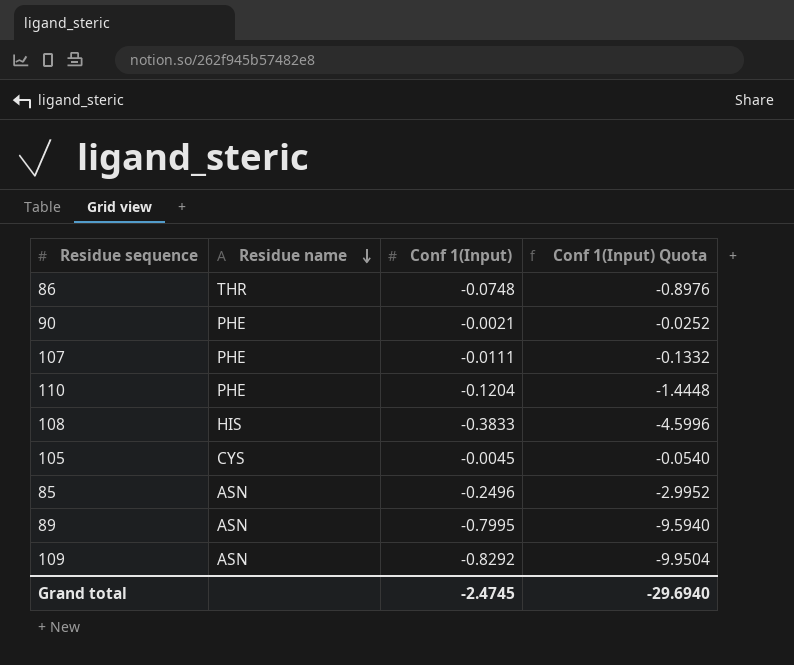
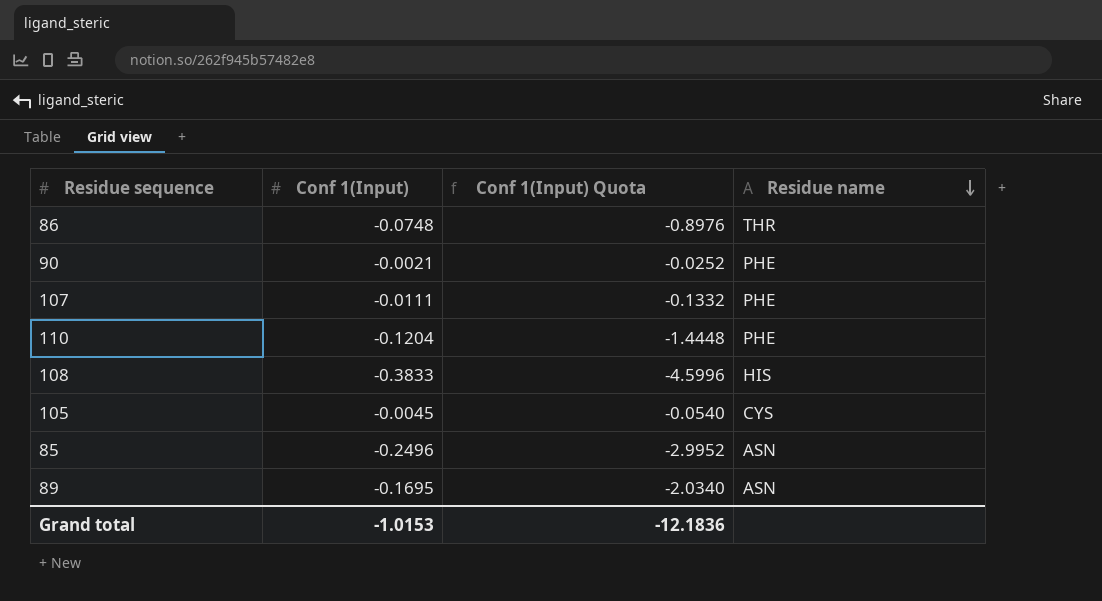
column Residue name | position: 2 -> 4
row 109: ASN | -0.8292 | -9.9504 -> none
89 | Conf 1(Input): -0.7995 -> -0.1695
89 | Conf 1(Input) Quota: -9.5940 -> -2.0340
Grand total | Conf 1(Input): -2.4745 -> -1.0153
Grand total | Conf 1(Input) Quota: -29.6940 -> -12.1836

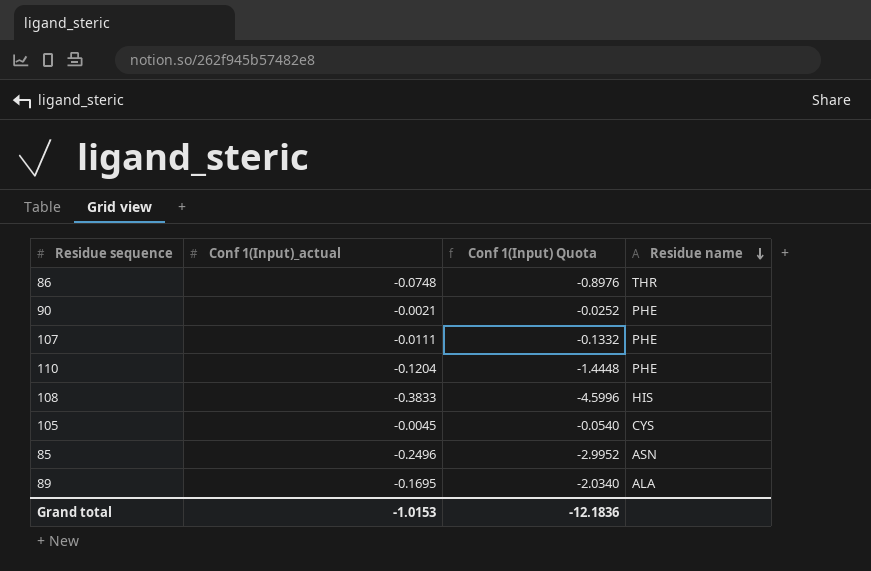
column name: Conf 1(Input) -> Conf 1(Input)_actual
89 | Residue name: ASN -> ALA

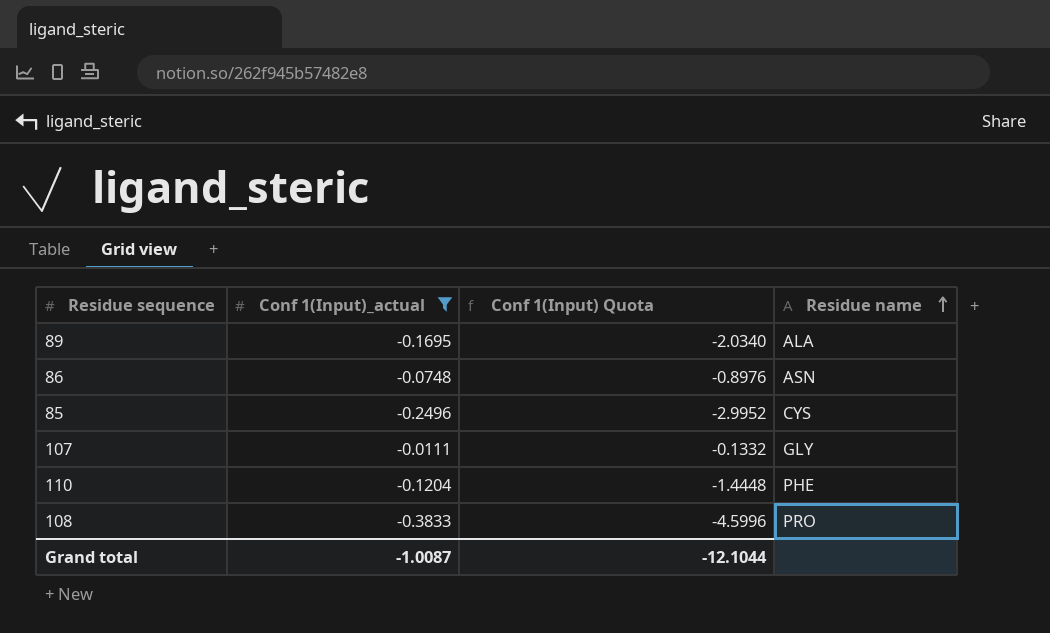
filter: none -> Conf 1(Input)_actual <= -0.0111
row order: Residue name descending -> Residue name ascending
86 | Residue name: THR -> ASN
85 | Residue name: ASN -> CYS
107 | Residue name: PHE -> GLY
108 | Residue name: HIS -> PRO
Grand total | Conf 1(Input)_actual: -1.0153 -> -1.0087
Grand total | Conf 1(Input) Quota: -12.1836 -> -12.1044

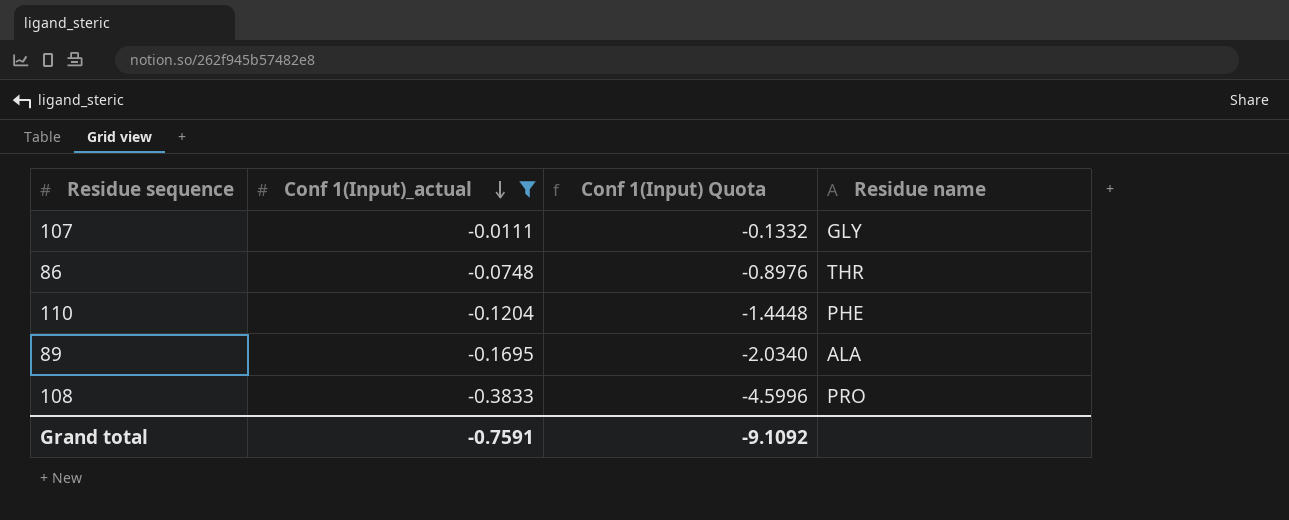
row order: Residue name ascending -> Conf 1(Input)_actual descending
row 85: -0.2496 | -2.9952 | CYS -> none
86 | Residue name: ASN -> THR
Grand total | Conf 1(Input)_actual: -1.0087 -> -0.7591
Grand total | Conf 1(Input) Quota: -12.1044 -> -9.1092

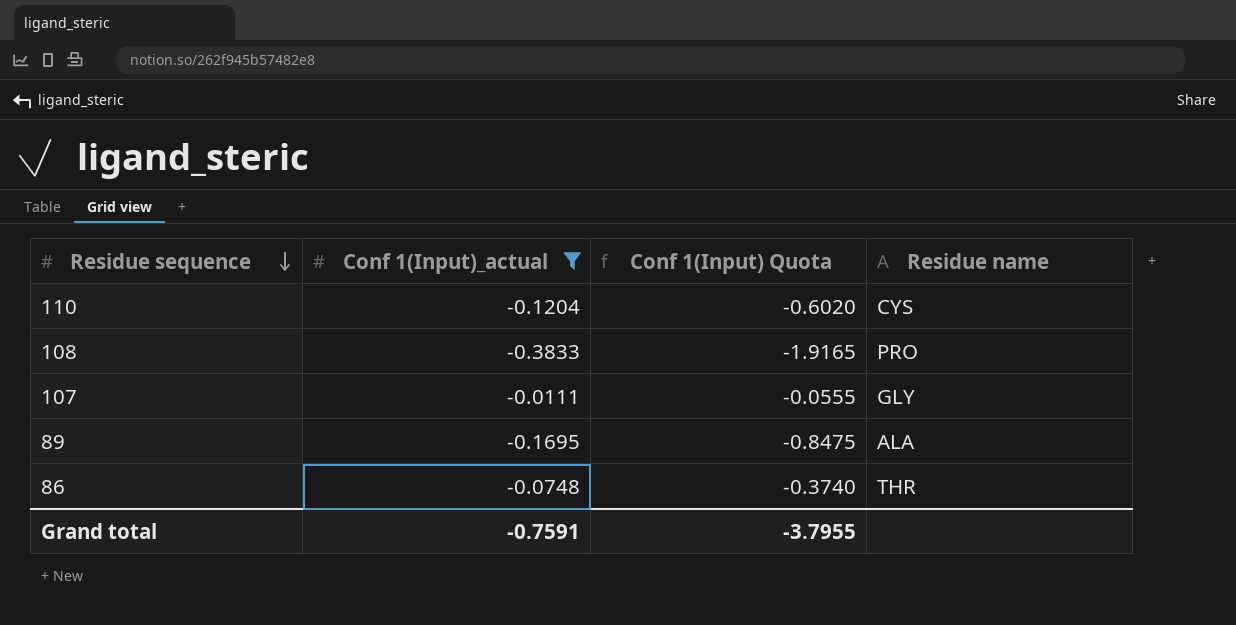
row order: Conf 1(Input)_actual descending -> Residue sequence descending
column Conf 1(Input) Quota | formula: [Conf 1(Input)_actual] * 12 -> [Conf 1(Input)_actual] * 5
110 | Residue name: PHE -> CYS
Grand total | Conf 1(Input) Quota: -9.1092 -> -3.7955

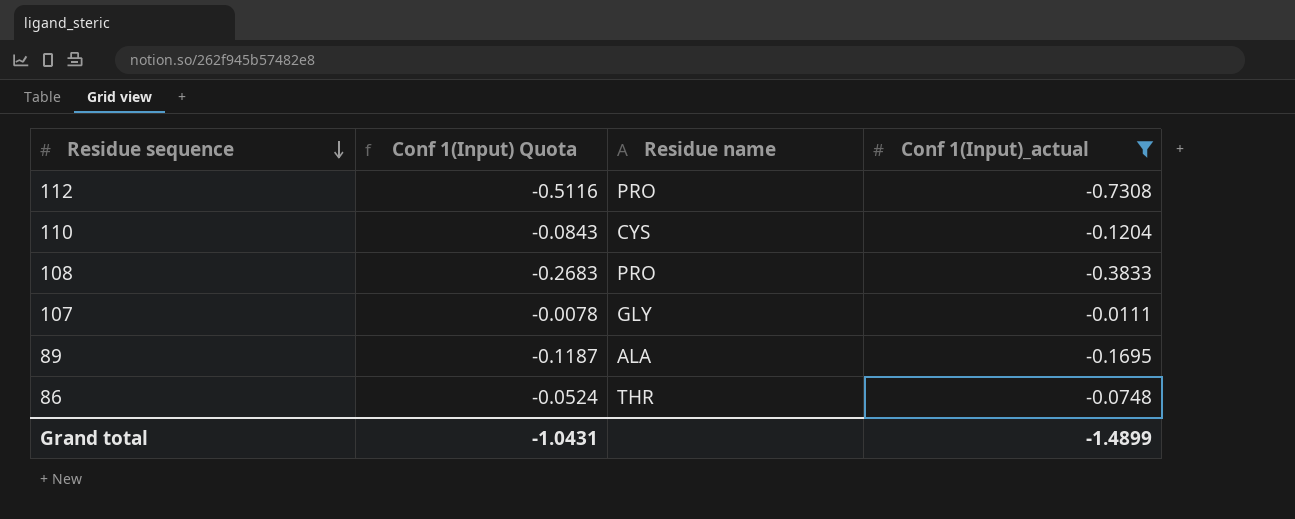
column Conf 1(Input) Quota | formula: [Conf 1(Input)_actual] * 5 -> [Conf 1(Input)_actual] * 0.7
column Conf 1(Input)_actual | position: 2 -> 4
row 112: none -> -0.5116 | PRO | -0.7308
Grand total | Conf 1(Input) Quota: -3.7955 -> -1.0431
Grand total | Conf 1(Input)_actual: -0.7591 -> -1.4899

